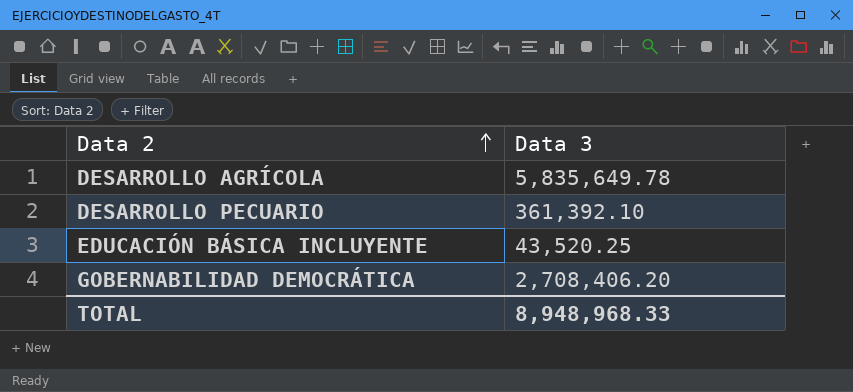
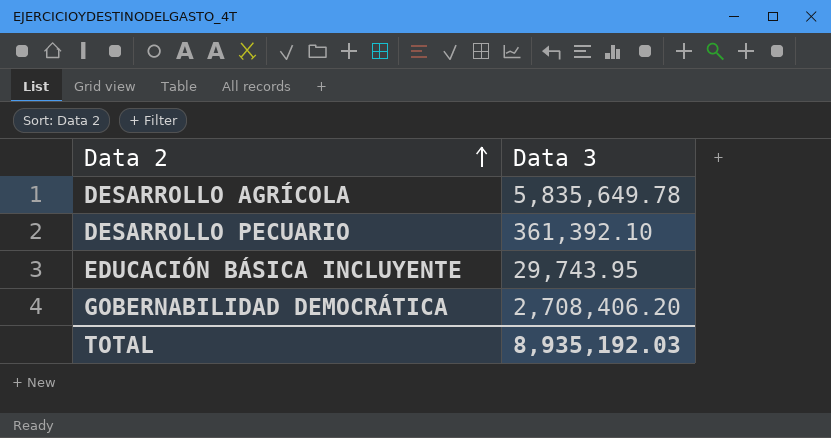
EDUCACIÓN BÁSICA INCLUYENTE | Data 3: 43,520.25 -> 29,743.95
TOTAL | Data 3: 8,948,968.33 -> 8,935,192.03

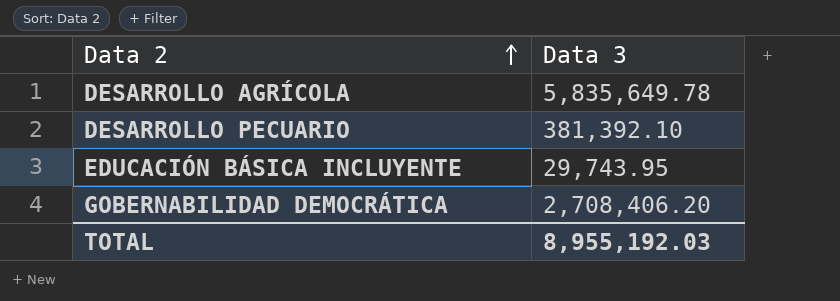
DESARROLLO PECUARIO | Data 3: 361,392.10 -> 381,392.10
TOTAL | Data 3: 8,935,192.03 -> 8,955,192.03

